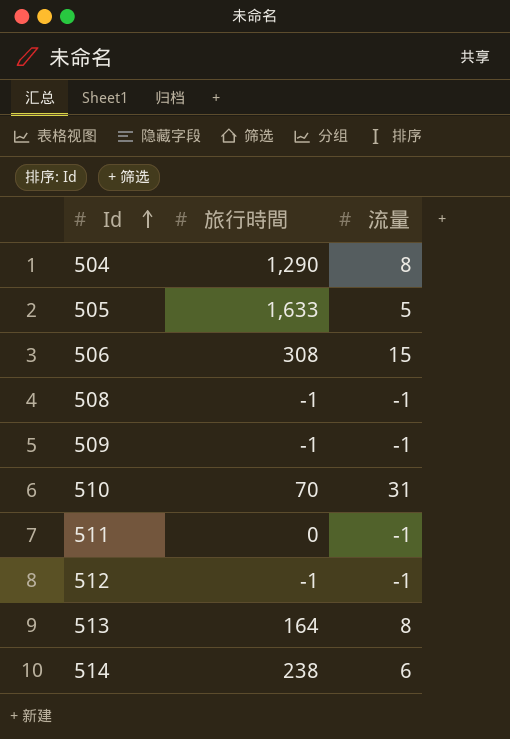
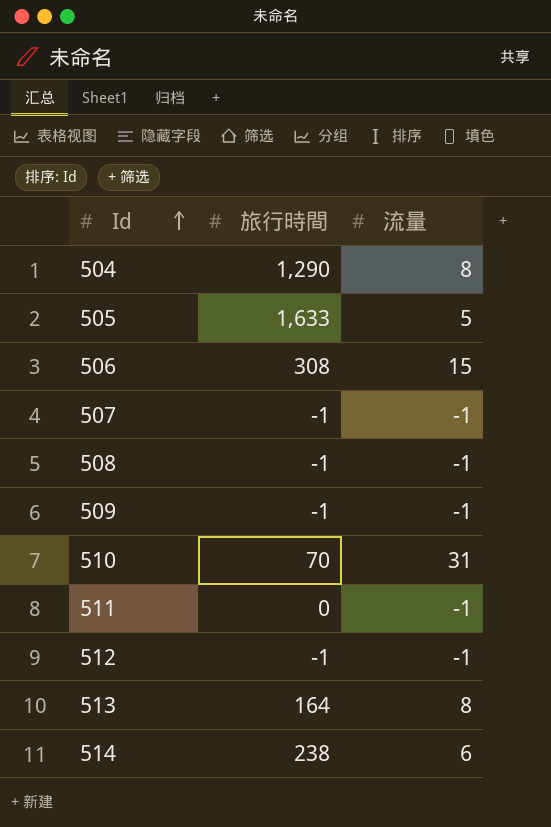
row 507: none -> -1 | -1

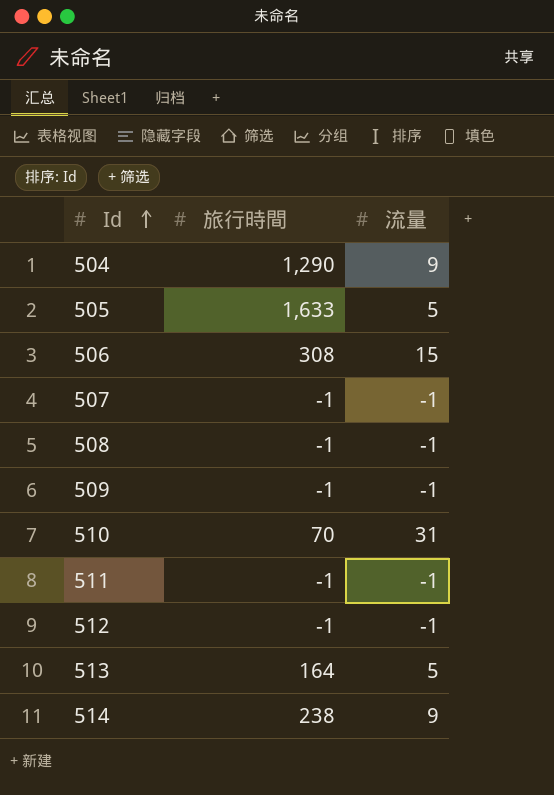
504 | 流量: 8 -> 9
511 | 旅行時間: 0 -> -1
513 | 流量: 8 -> 5
514 | 流量: 6 -> 9

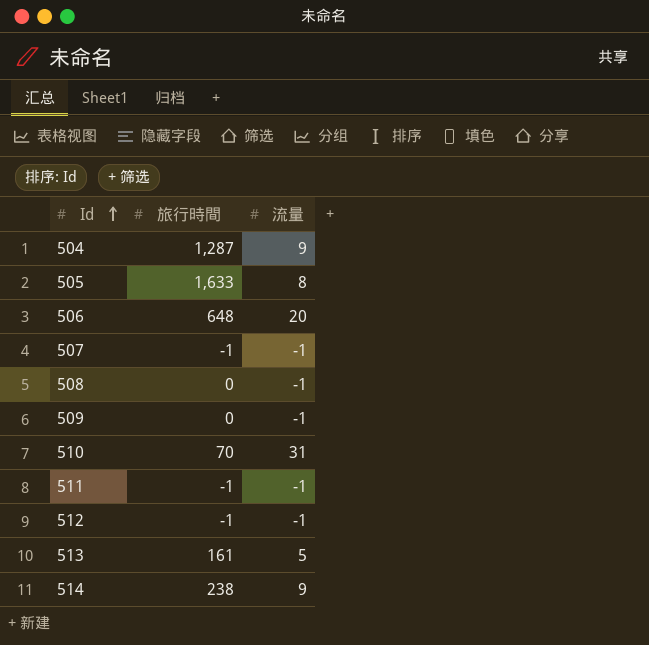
504 | 旅行時間: 1,290 -> 1,287
505 | 流量: 5 -> 8
506 | 旅行時間: 308 -> 648
506 | 流量: 15 -> 20
508 | 旅行時間: -1 -> 0
509 | 旅行時間: -1 -> 0
513 | 旅行時間: 164 -> 161

